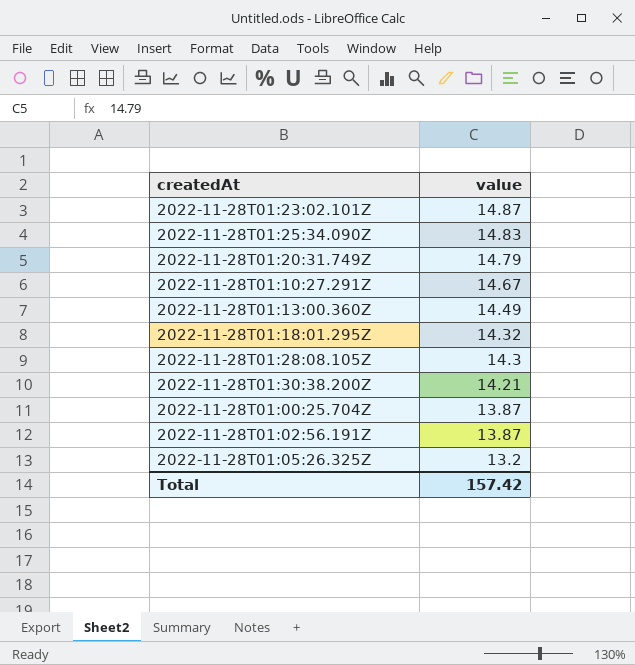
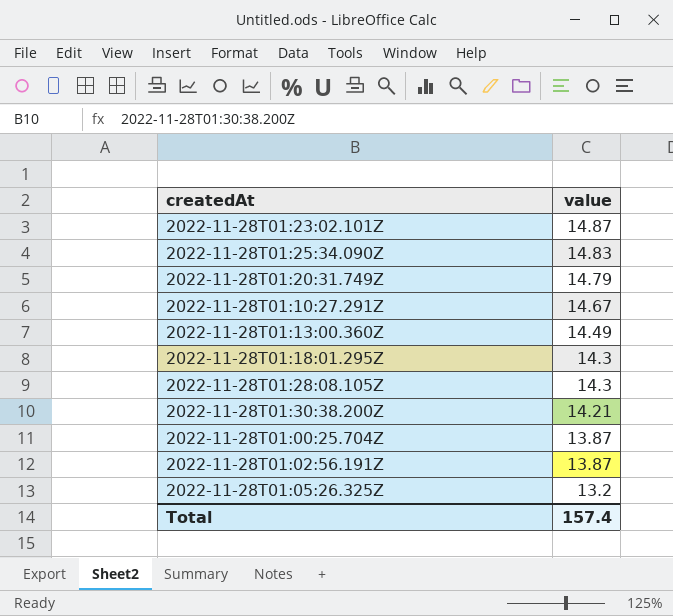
2022-11-28T01:18:01.295Z | value: 14.32 -> 14.3
Total | value: 157.42 -> 157.4

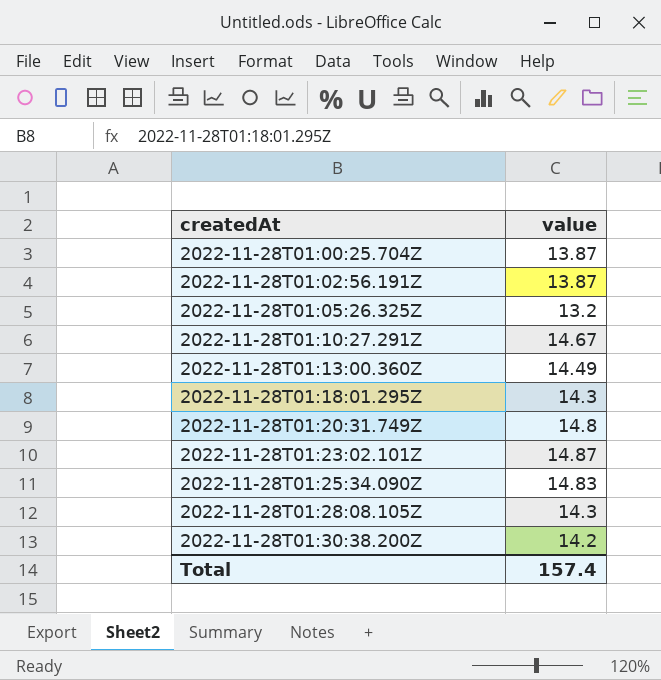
row order: value descending -> createdAt ascending
2022-11-28T01:20:31.749Z | value: 14.79 -> 14.8
2022-11-28T01:30:38.200Z | value: 14.21 -> 14.2

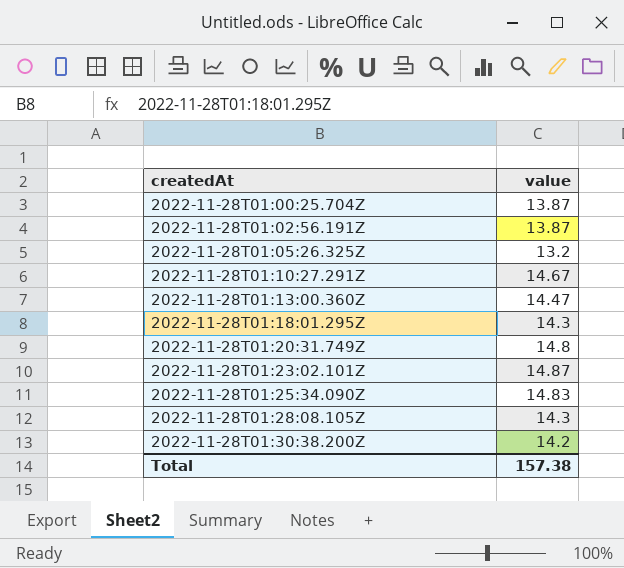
2022-11-28T01:13:00.360Z | value: 14.49 -> 14.47
Total | value: 157.4 -> 157.38

